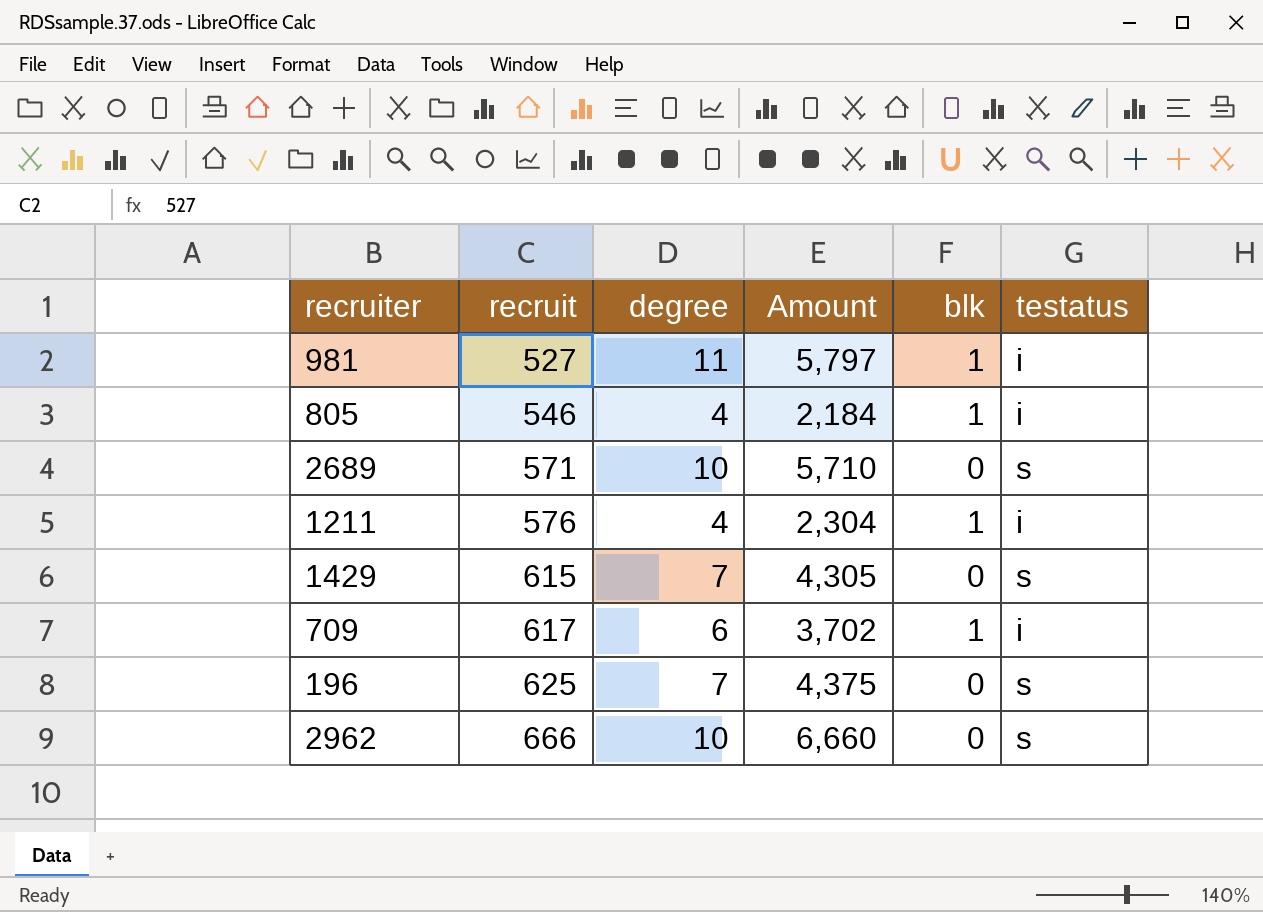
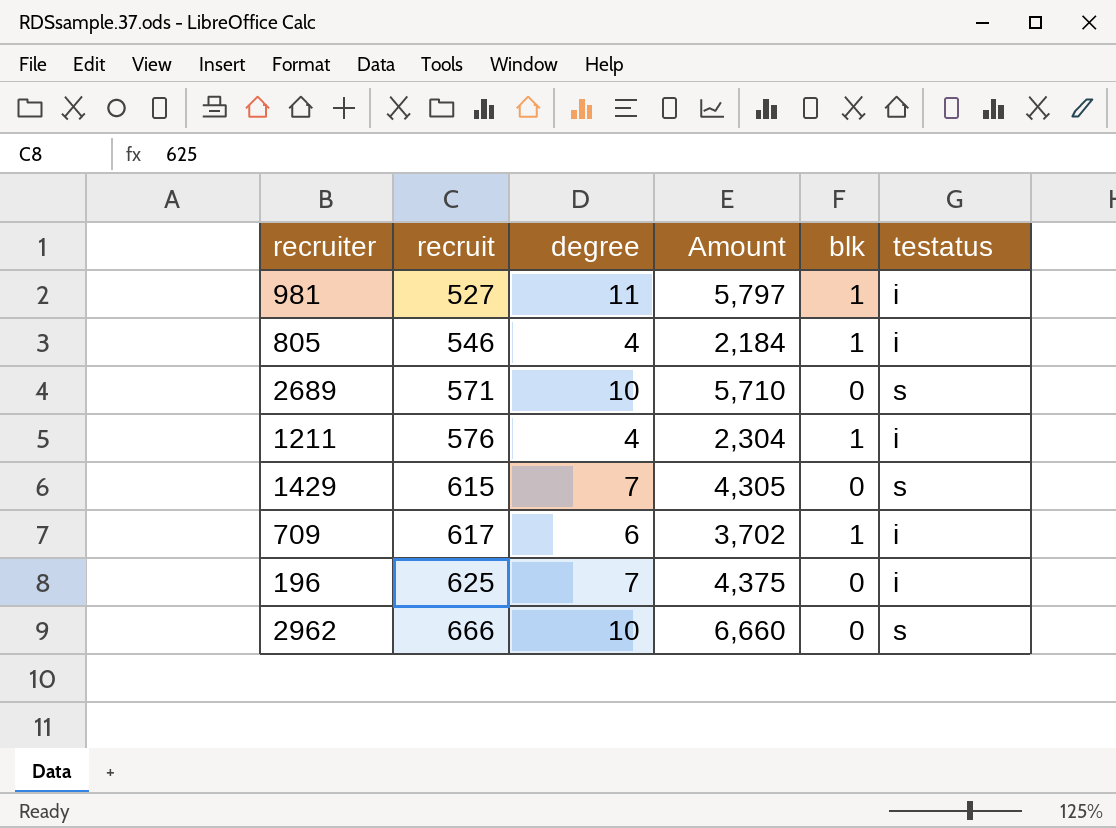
196 | testatus: s -> i

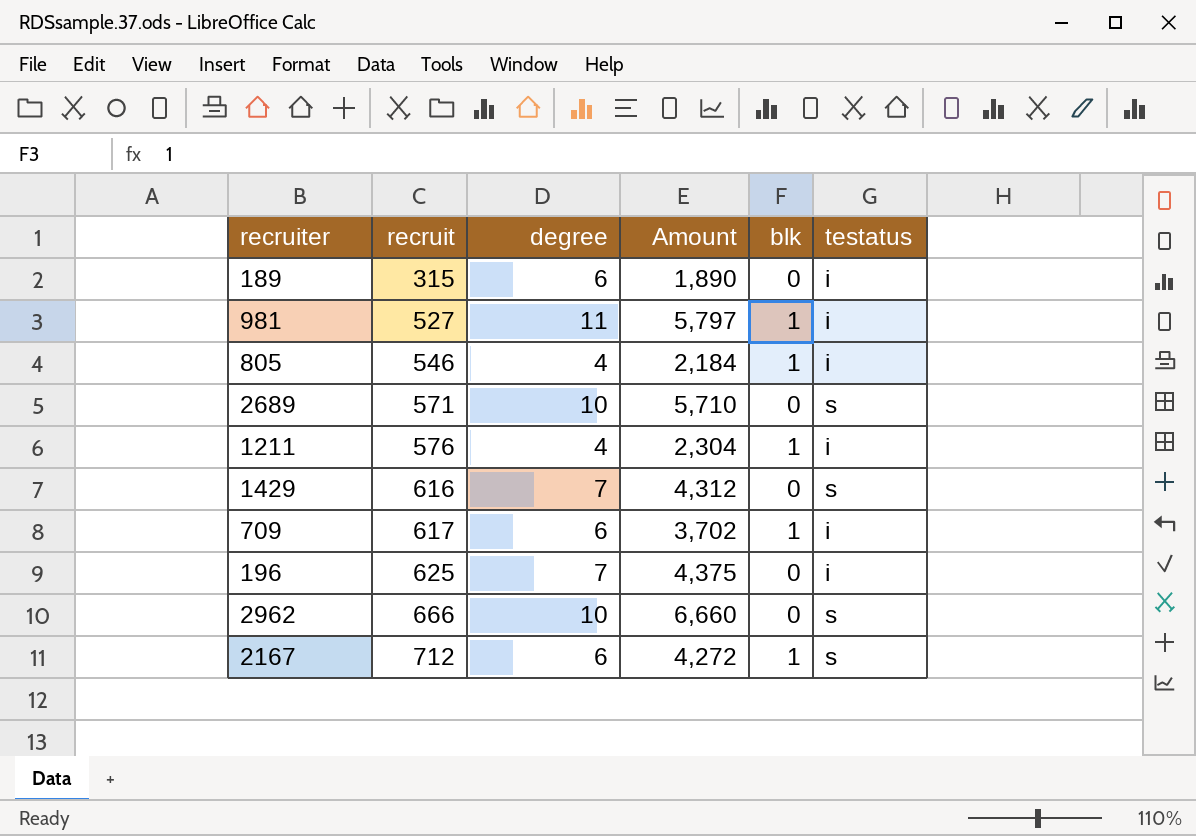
row 189: none -> 315 | 6 | 1,890 | 0 | i
1429 | recruit: 615 -> 616
1429 | Amount: 4,305 -> 4,312
row 2167: none -> 712 | 6 | 4,272 | 1 | s

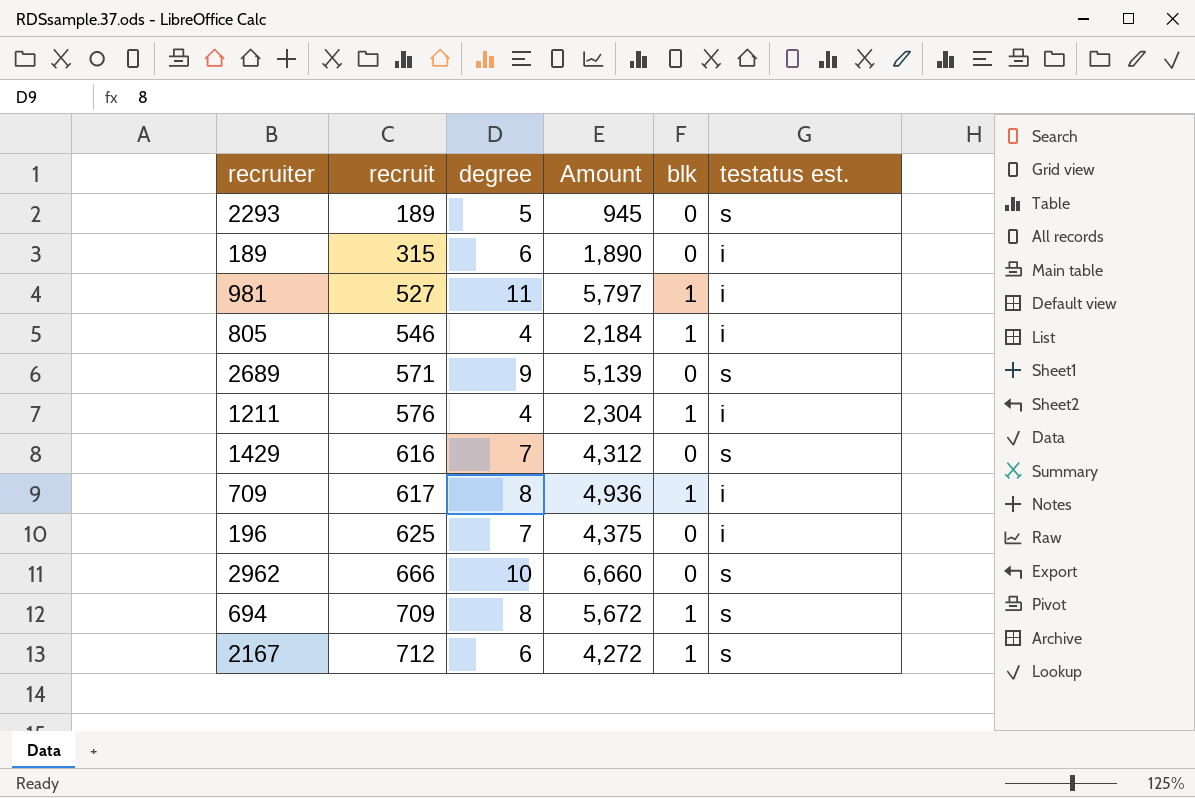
column name: testatus -> testatus est.
row 2293: none -> 189 | 5 | 945 | 0 | s
2689 | degree: 10 -> 9
2689 | Amount: 5,710 -> 5,139
709 | degree: 6 -> 8
709 | Amount: 3,702 -> 4,936
row 694: none -> 709 | 8 | 5,672 | 1 | s

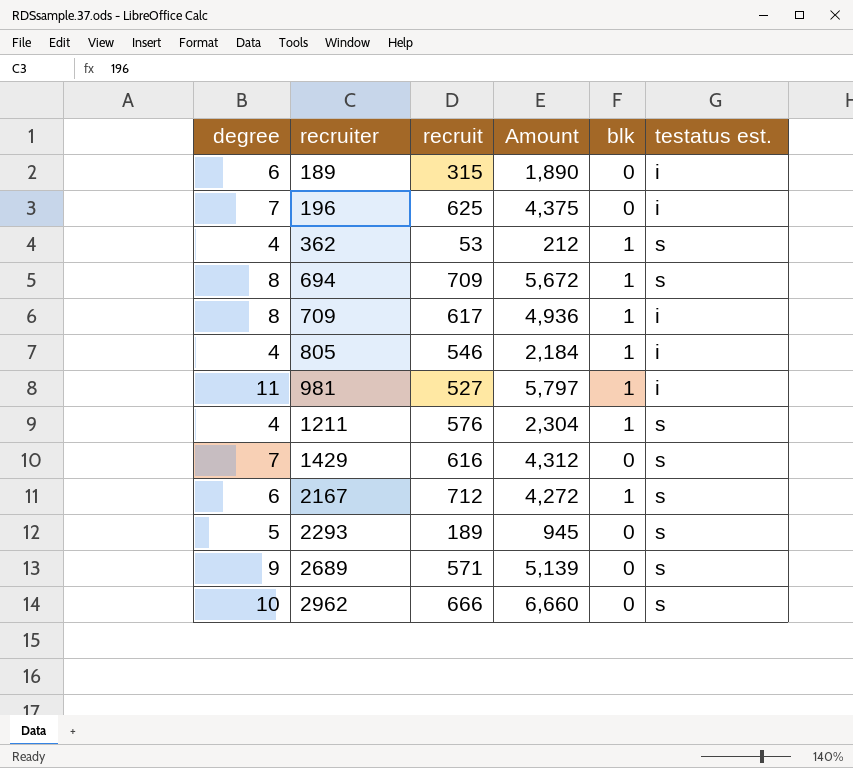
row order: recruit ascending -> recruiter ascending
column degree | position: 3 -> 1
row 362: none -> 4 | 53 | 212 | 1 | s
1211 | testatus est.: i -> s

